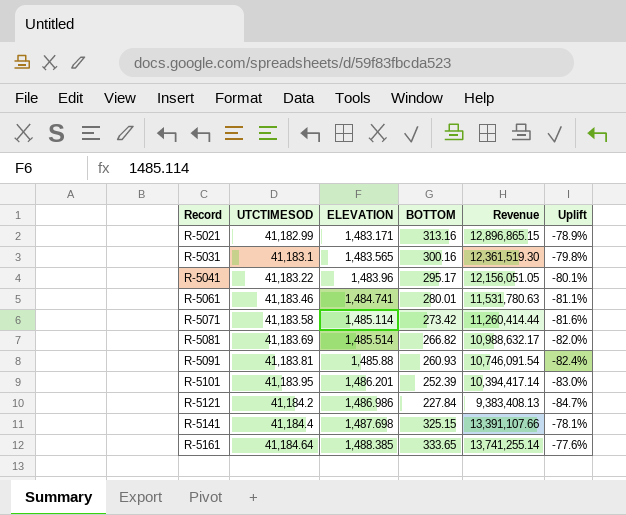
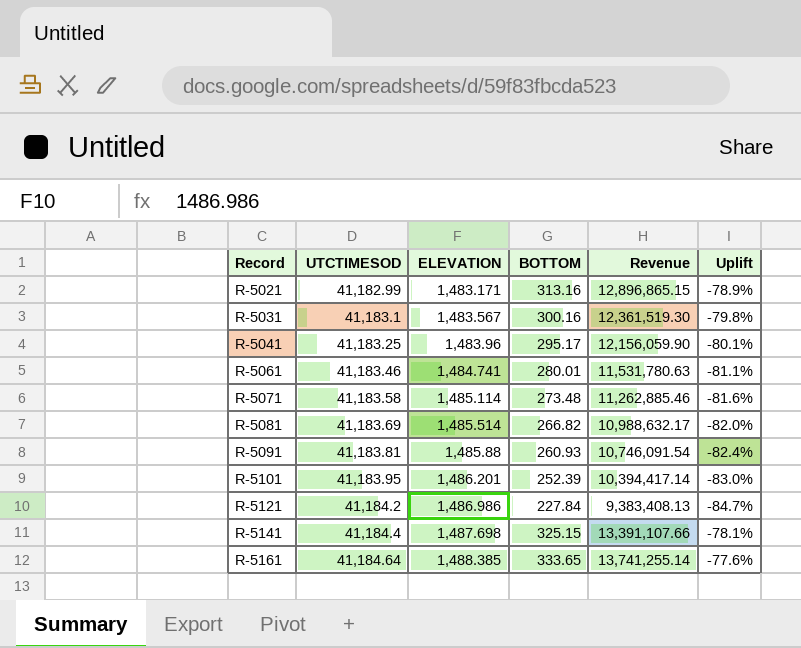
R-5031 | ELEVATION: 1,483.565 -> 1,483.567
R-5041 | UTCTIMESOD: 41,183.22 -> 41,183.25
R-5041 | Revenue: 12,156,051.05 -> 12,156,059.90
R-5071 | BOTTOM: 273.42 -> 273.48
R-5071 | Revenue: 11,260,414.44 -> 11,262,885.46

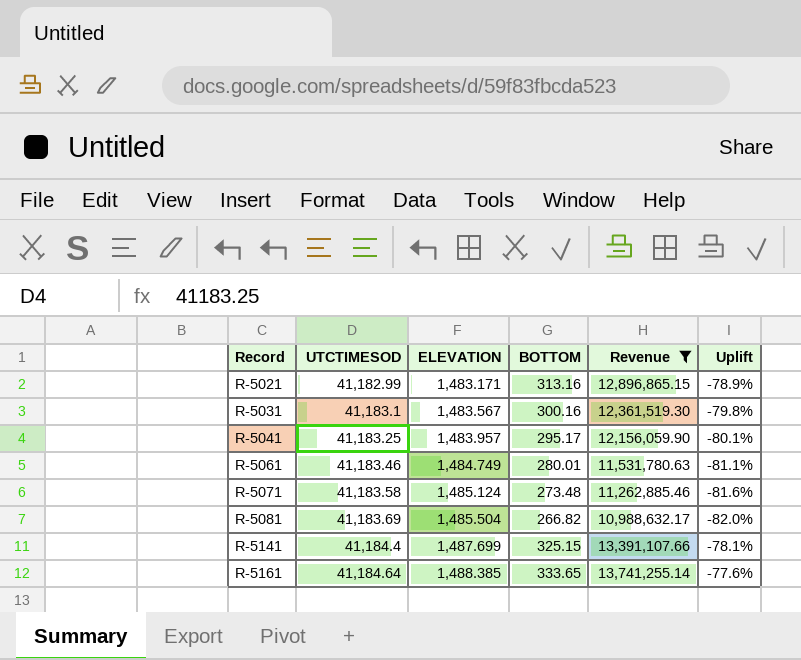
filter: none -> Revenue >= 10,988,632.17
R-5041 | ELEVATION: 1,483.96 -> 1,483.957
R-5061 | ELEVATION: 1,484.741 -> 1,484.749
R-5071 | ELEVATION: 1,485.114 -> 1,485.124
R-5081 | ELEVATION: 1,485.514 -> 1,485.504
R-5141 | ELEVATION: 1,487.698 -> 1,487.699

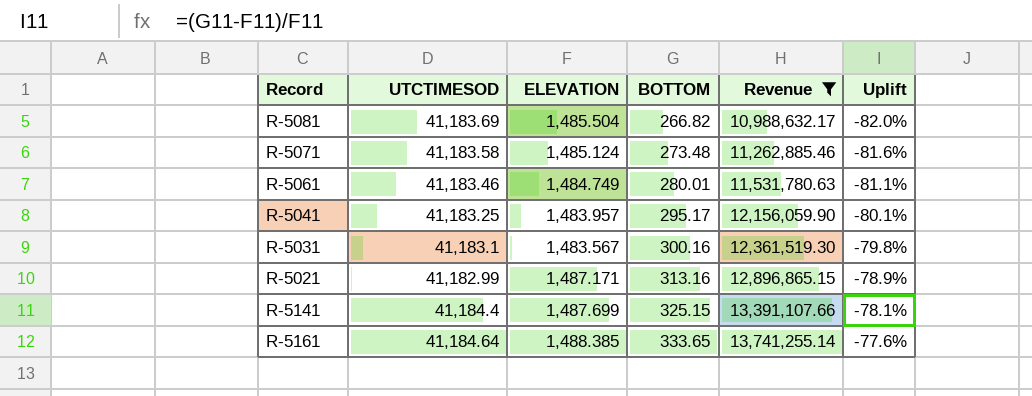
row order: Record ascending -> BOTTOM ascending
R-5021 | ELEVATION: 1,483.171 -> 1,487.171

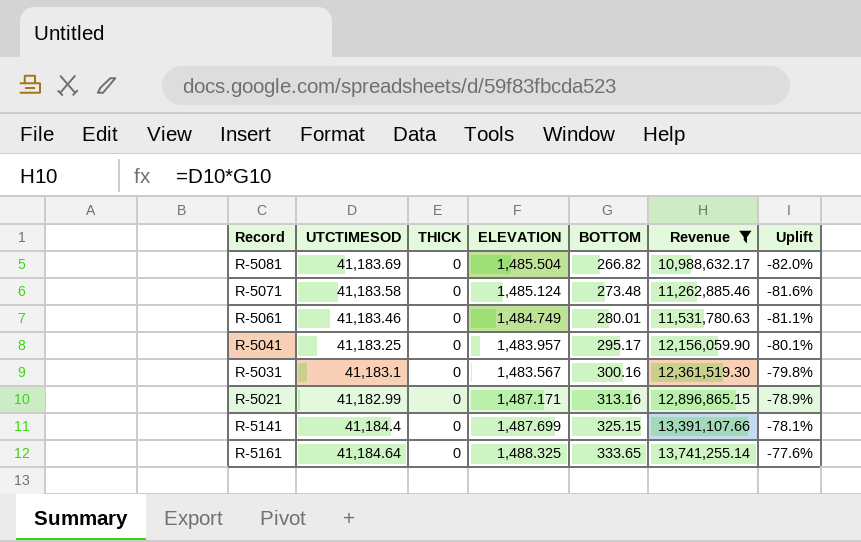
column THICK | position: none -> 3
R-5161 | ELEVATION: 1,488.385 -> 1,488.325

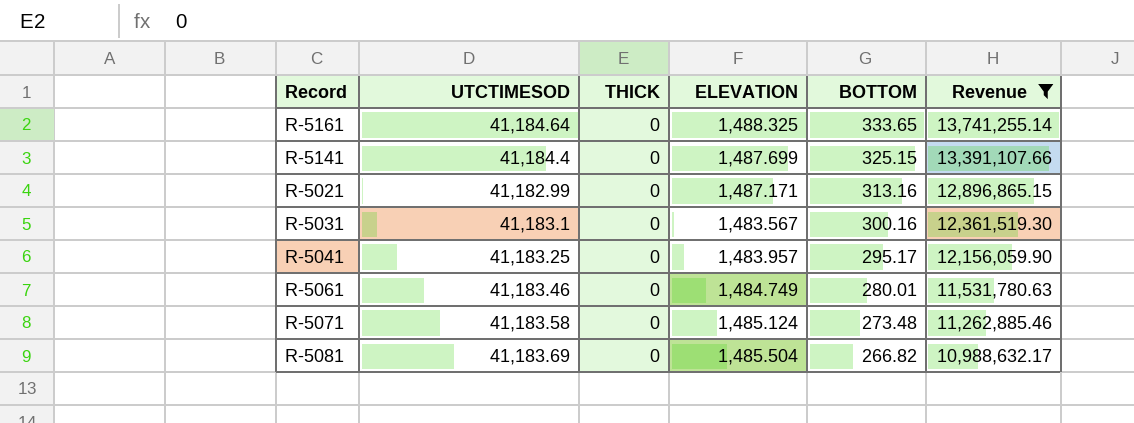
row order: BOTTOM ascending -> BOTTOM descending
column Uplift | formula: ([BOTTOM] - [ELEVATION]) / [ELEVATION] -> none

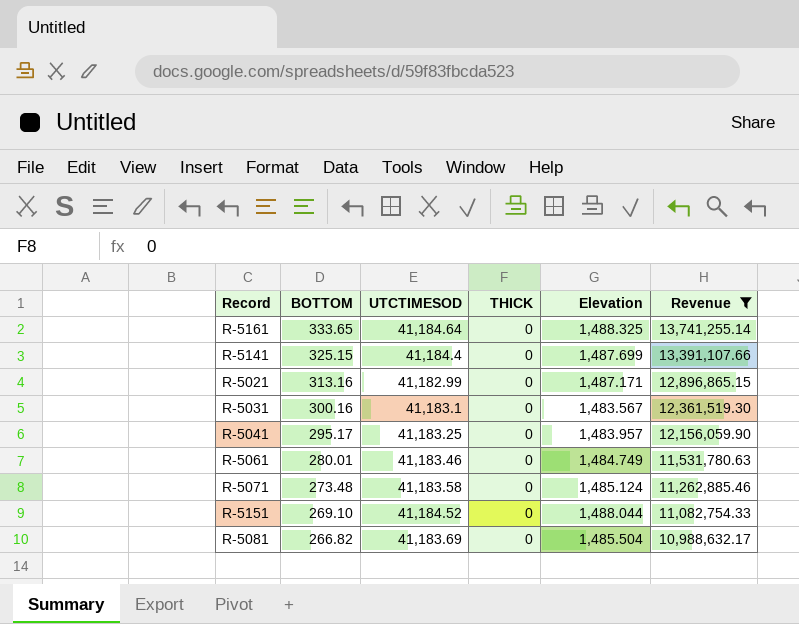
column BOTTOM | position: 5 -> 2
column name: ELEVATION -> Elevation
row R-5151: none -> 269.10 | 41,184.52 | 0 | 1,488.044 | 11,082,754.33

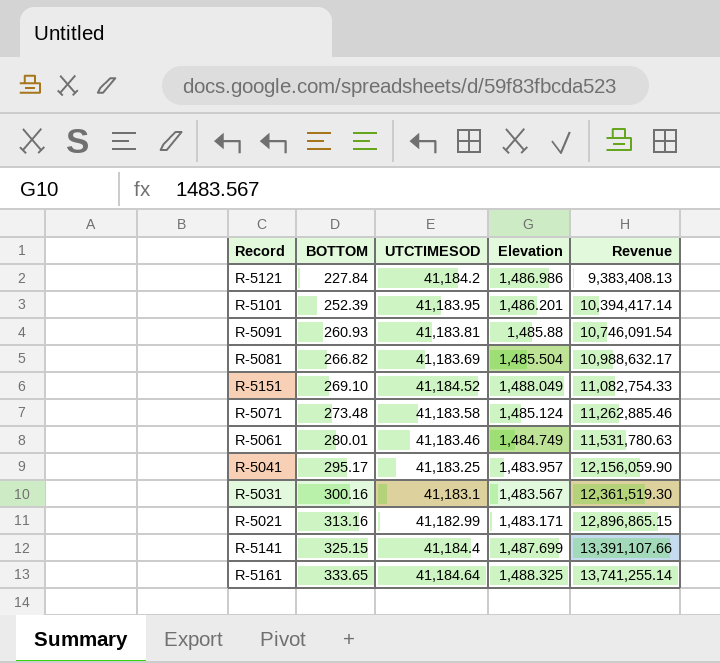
filter: Revenue >= 10,988,632.17 -> none
row order: BOTTOM descending -> BOTTOM ascending
column THICK | position: 4 -> none
R-5151 | Elevation: 1,488.044 -> 1,488.049
R-5021 | Elevation: 1,487.171 -> 1,483.171

